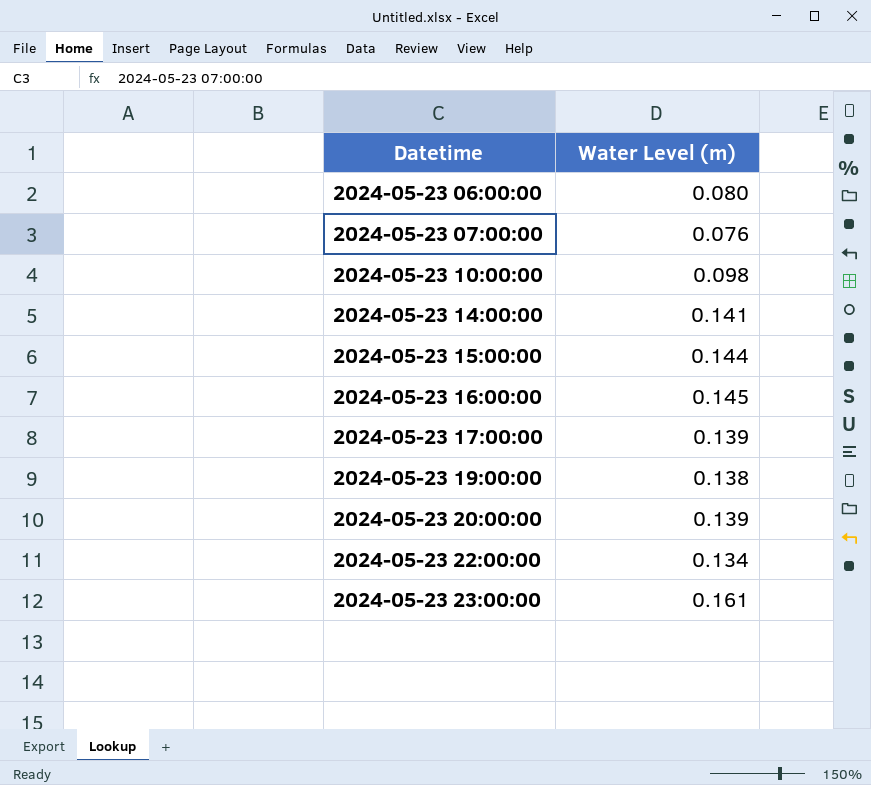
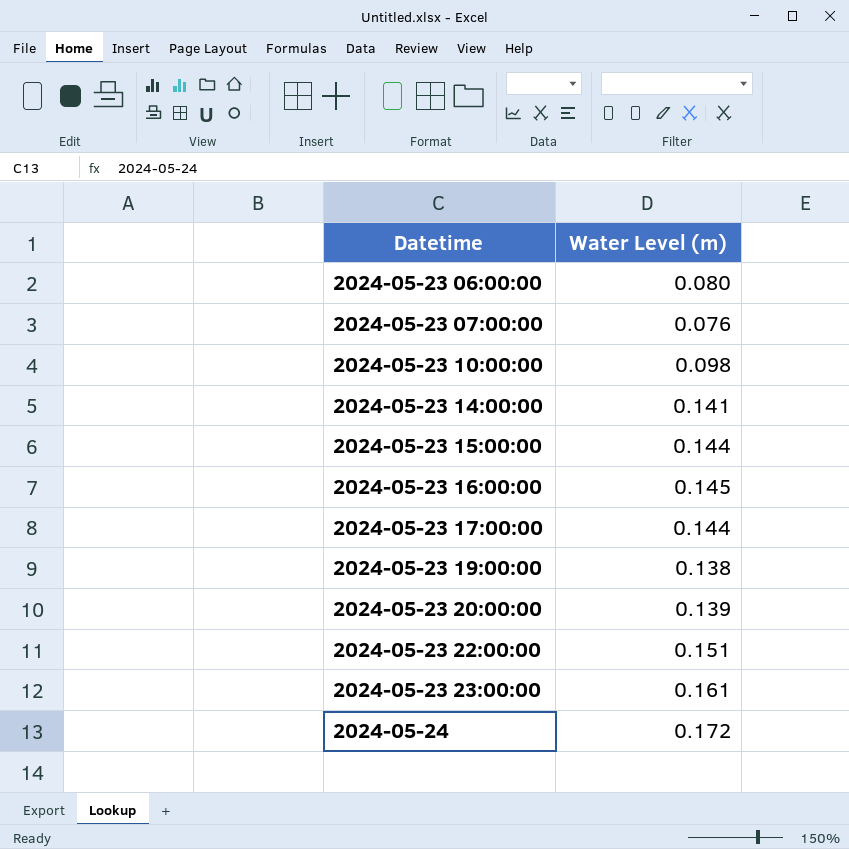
2024-05-23 17:00:00 | Water Level (m): 0.139 -> 0.144
2024-05-23 22:00:00 | Water Level (m): 0.134 -> 0.151
row 2024-05-24: none -> 0.172

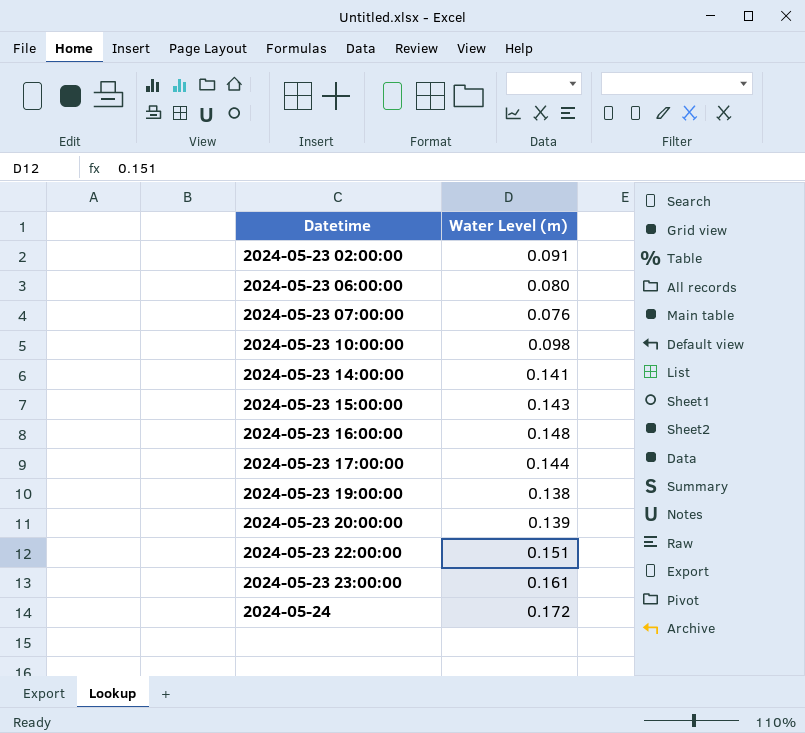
row 2024-05-23 02:00:00: none -> 0.091
2024-05-23 15:00:00 | Water Level (m): 0.144 -> 0.143
2024-05-23 16:00:00 | Water Level (m): 0.145 -> 0.148

